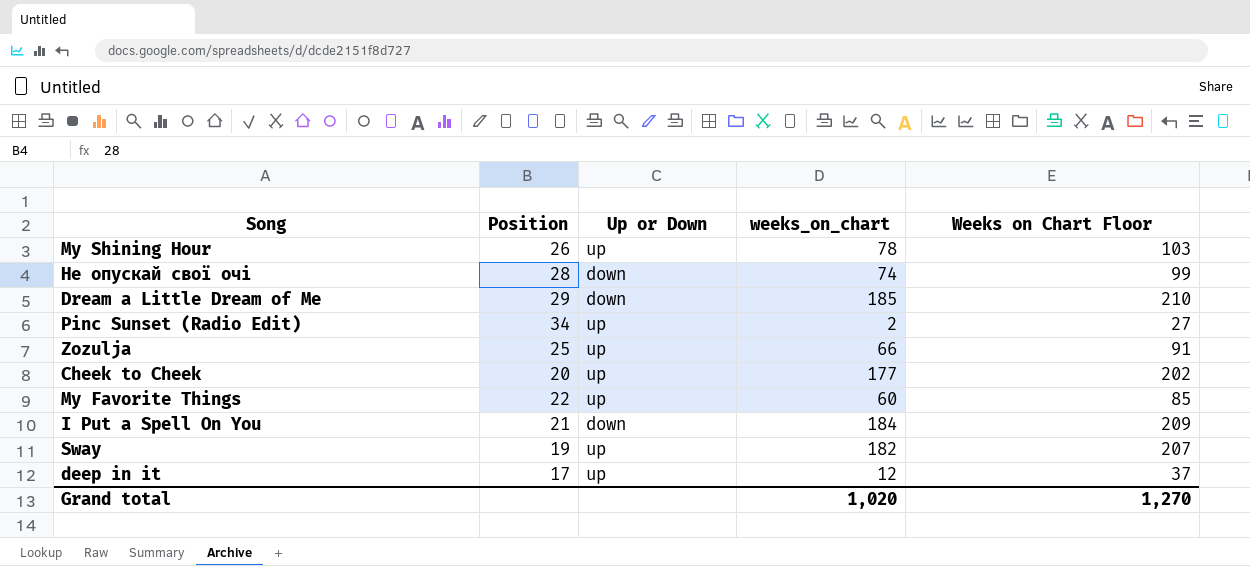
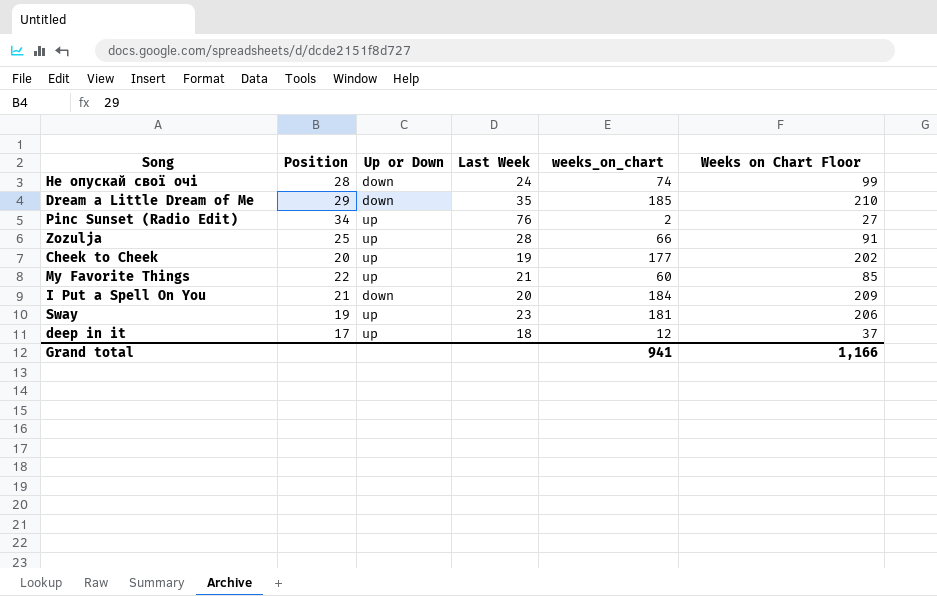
column Last Week | position: none -> 4
row My Shining Hour: 26 | up | 78 | 103 -> none
Sway | weeks_on_chart: 182 -> 181
Sway | Weeks on Chart Floor: 207 -> 206
Grand total | weeks_on_chart: 1,020 -> 941
Grand total | Weeks on Chart Floor: 1,270 -> 1,166

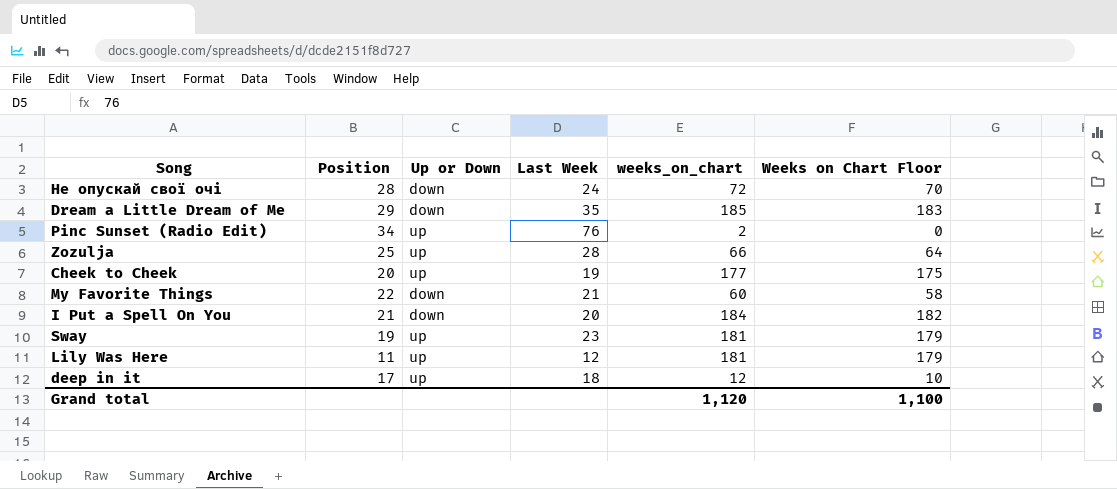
column Weeks on Chart Floor | formula: [weeks_on_chart] + 25 -> [weeks_on_chart] - 2
Не опускай свої очі | weeks_on_chart: 74 -> 72
My Favorite Things | Up or Down: up -> down
row Lily Was Here: none -> 11 | up | 12 | 181 | 179
Grand total | weeks_on_chart: 941 -> 1,120
Grand total | Weeks on Chart Floor: 1,166 -> 1,100

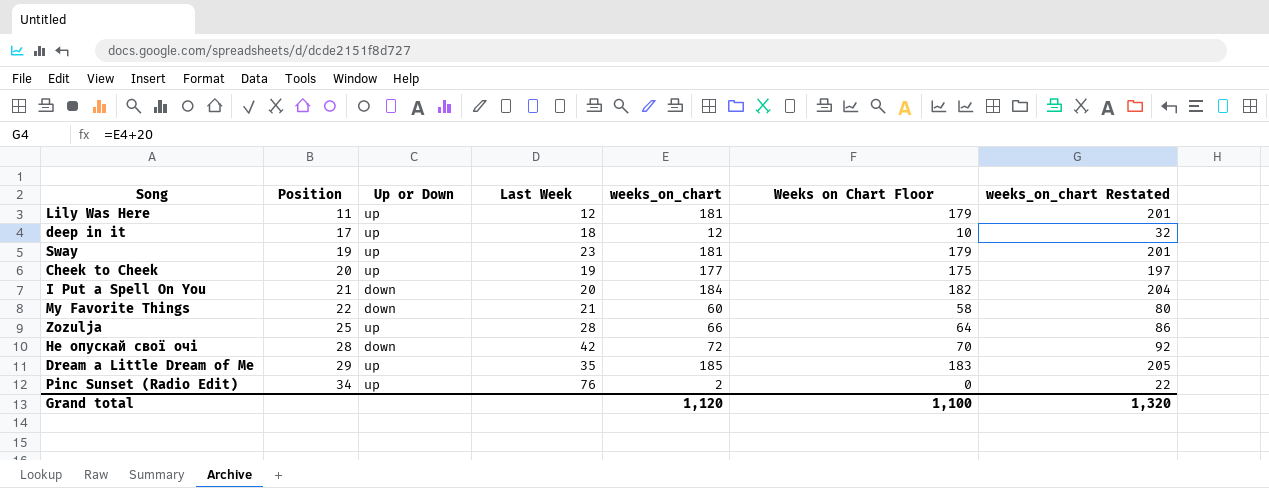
row order: none -> Position ascending
column weeks_on_chart Restated | formula: none -> [weeks_on_chart] + 20
Не опускай свої очі | Last Week: 24 -> 42
Dream a Little Dream of Me | Up or Down: down -> up

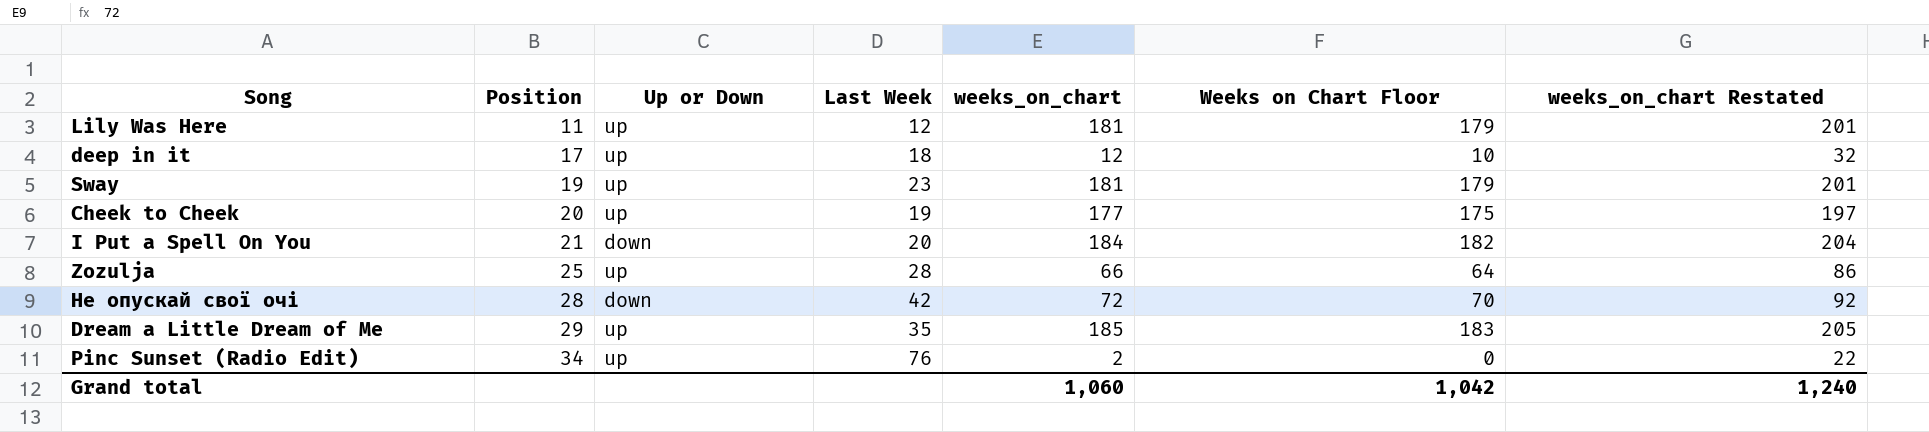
row My Favorite Things: 22 | down | 21 | 60 | 58 | 80 -> none
Grand total | weeks_on_chart: 1,120 -> 1,060
Grand total | Weeks on Chart Floor: 1,100 -> 1,042
Grand total | weeks_on_chart Restated: 1,320 -> 1,240

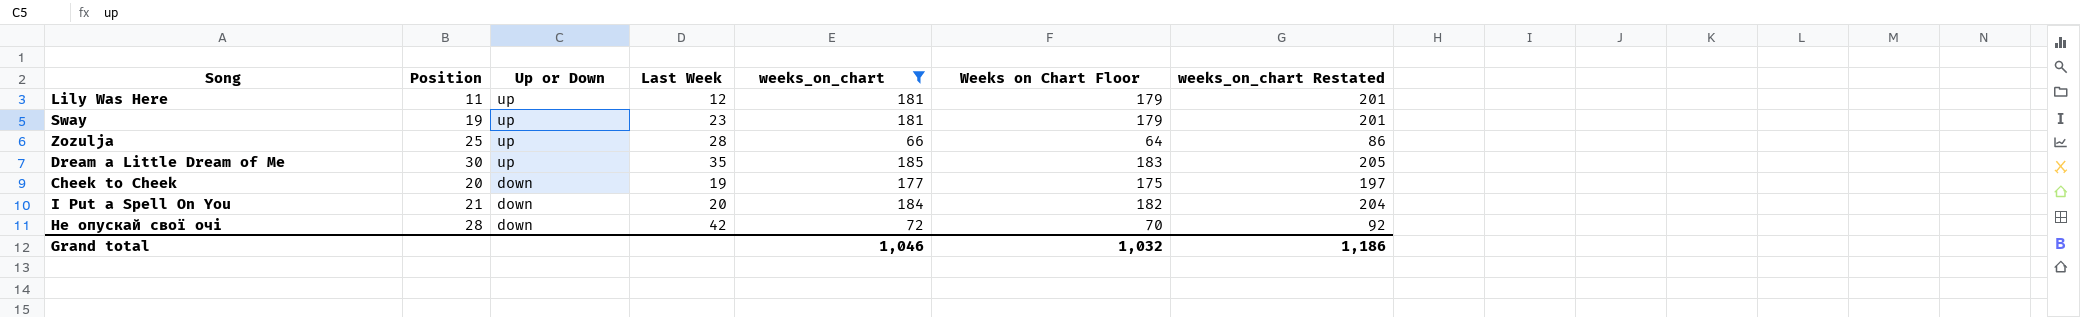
filter: none -> weeks_on_chart >= 66
row order: Position ascending -> Up or Down descending
Dream a Little Dream of Me | Position: 29 -> 30
Cheek to Cheek | Up or Down: up -> down
Grand total | weeks_on_chart: 1,060 -> 1,046
Grand total | Weeks on Chart Floor: 1,042 -> 1,032
Grand total | weeks_on_chart Restated: 1,240 -> 1,186

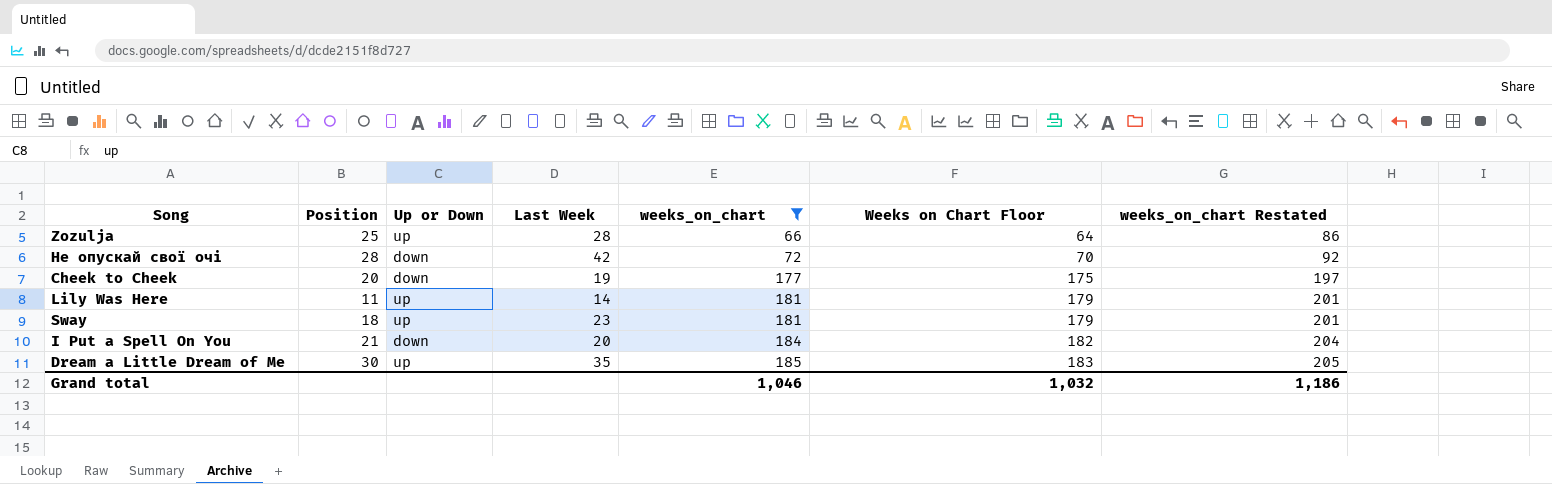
row order: Up or Down descending -> weeks_on_chart ascending
Lily Was Here | Last Week: 12 -> 14
Sway | Position: 19 -> 18

